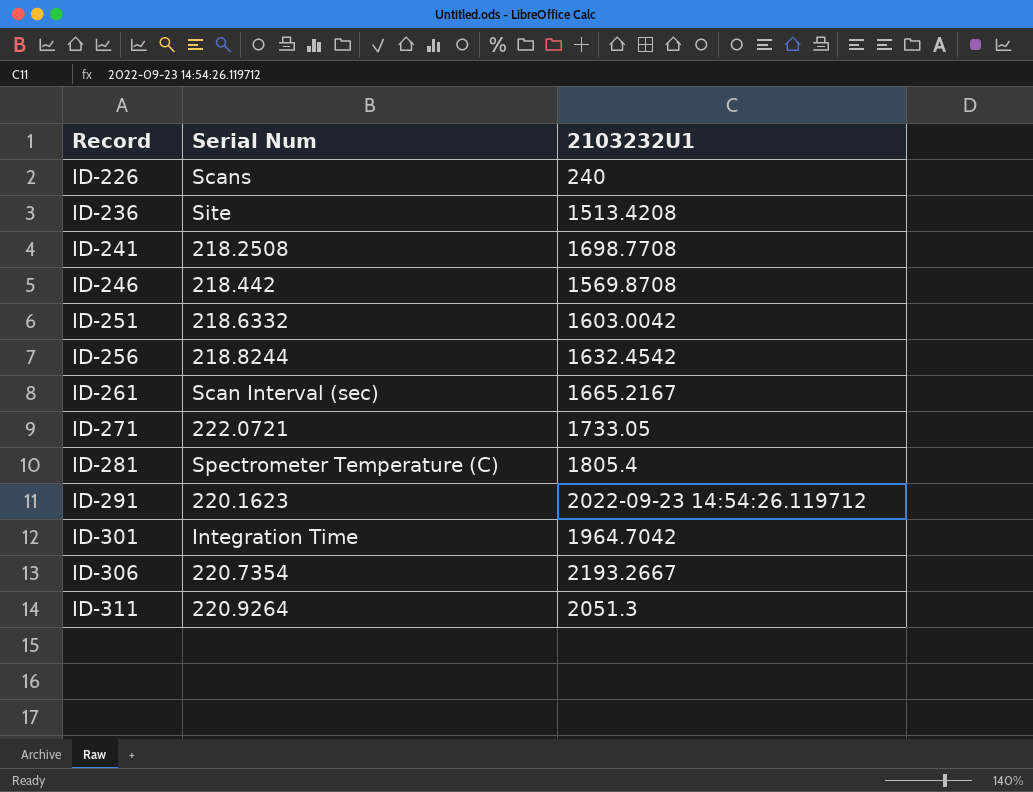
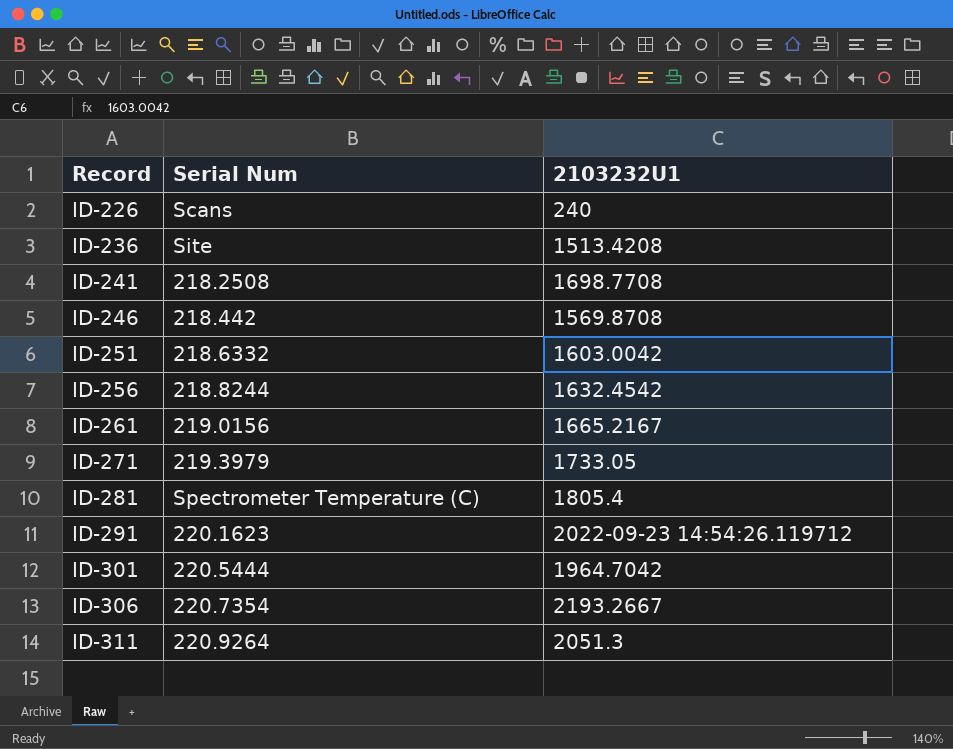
ID-261 | Serial Num: Scan Interval (sec) -> 219.0156
ID-271 | Serial Num: 222.0721 -> 219.3979
ID-301 | Serial Num: Integration Time -> 220.5444

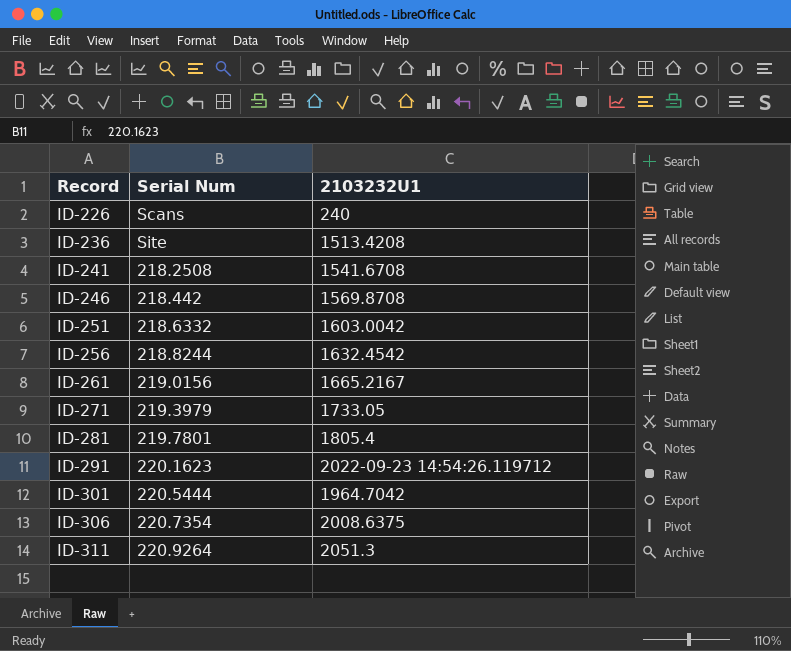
ID-241 | 2103232U1: 1698.7708 -> 1541.6708
ID-281 | Serial Num: Spectrometer Temperature (C) -> 219.7801
ID-306 | 2103232U1: 2193.2667 -> 2008.6375

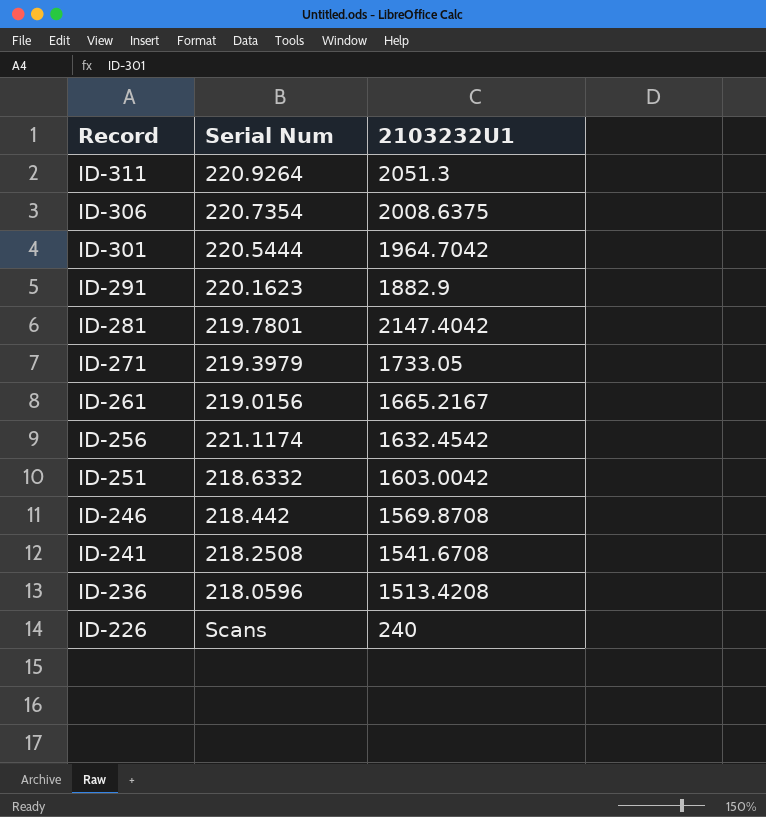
row order: Record ascending -> Record descending
ID-291 | 2103232U1: 2022-09-23 14:54:26.119712 -> 1882.9
ID-281 | 2103232U1: 1805.4 -> 2147.4042
ID-256 | Serial Num: 218.8244 -> 221.1174
ID-236 | Serial Num: Site -> 218.0596

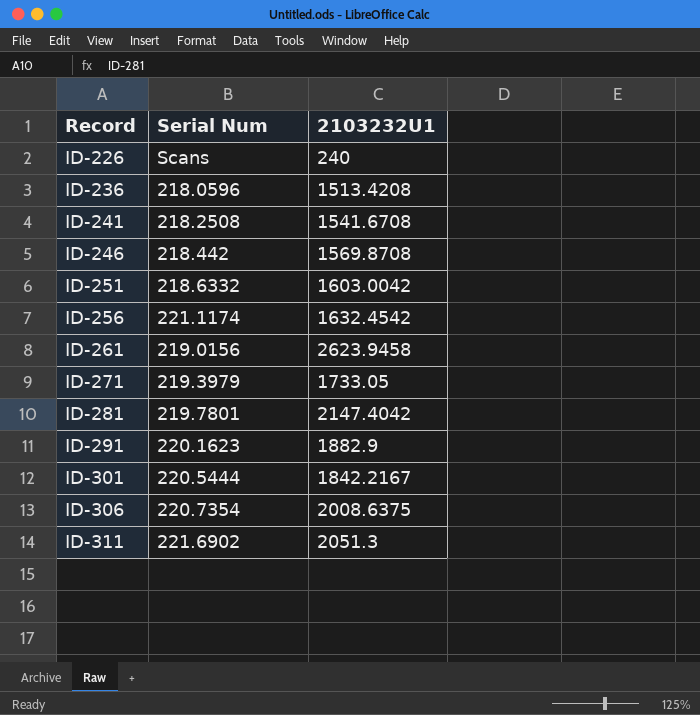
row order: Record descending -> Record ascending
ID-261 | 2103232U1: 1665.2167 -> 2623.9458
ID-301 | 2103232U1: 1964.7042 -> 1842.2167
ID-311 | Serial Num: 220.9264 -> 221.6902

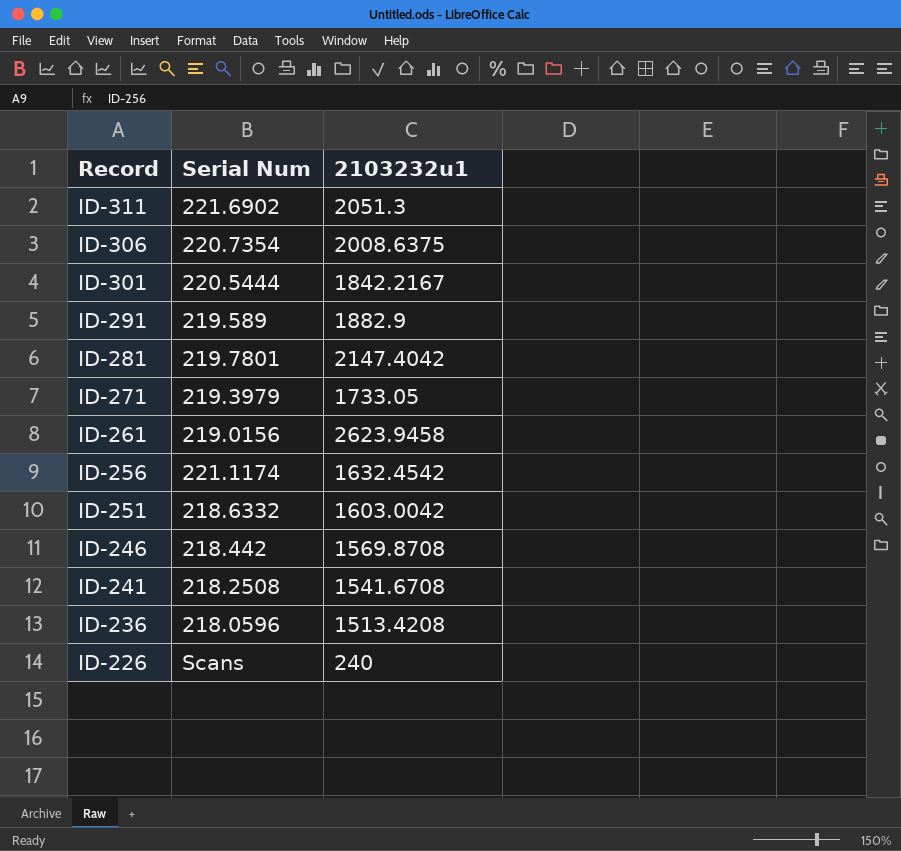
row order: Record ascending -> Record descending
column name: 2103232U1 -> 2103232u1
ID-291 | Serial Num: 220.1623 -> 219.589

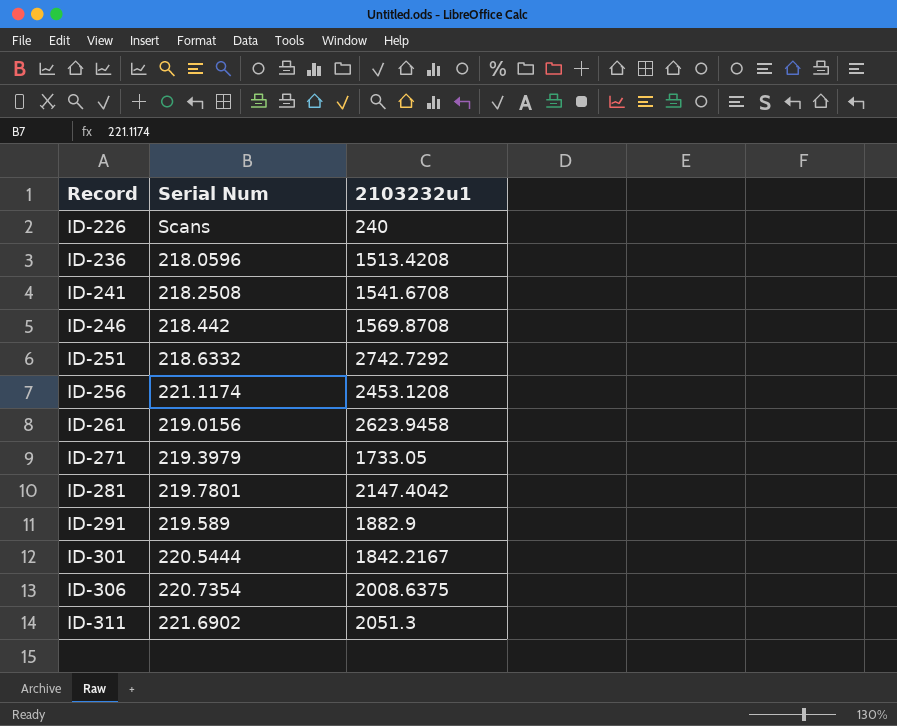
row order: Record descending -> Record ascending
ID-251 | 2103232u1: 1603.0042 -> 2742.7292
ID-256 | 2103232u1: 1632.4542 -> 2453.1208

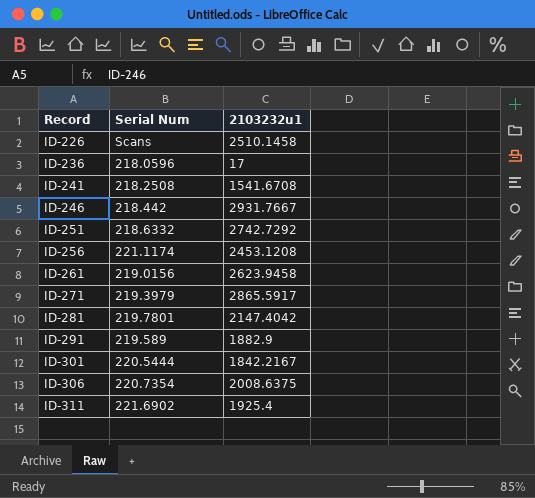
ID-226 | 2103232u1: 240 -> 2510.1458
ID-236 | 2103232u1: 1513.4208 -> 17
ID-246 | 2103232u1: 1569.8708 -> 2931.7667
ID-271 | 2103232u1: 1733.05 -> 2865.5917
ID-311 | 2103232u1: 2051.3 -> 1925.4

